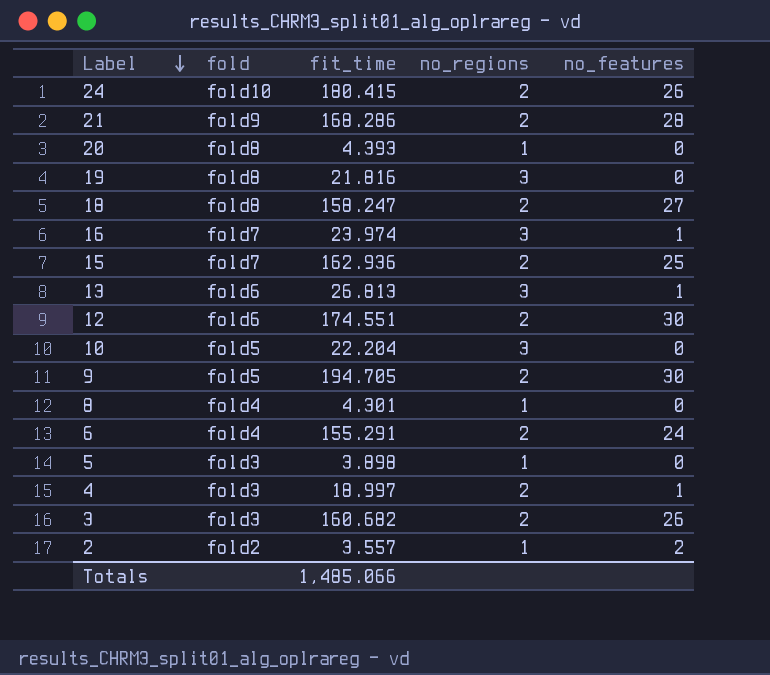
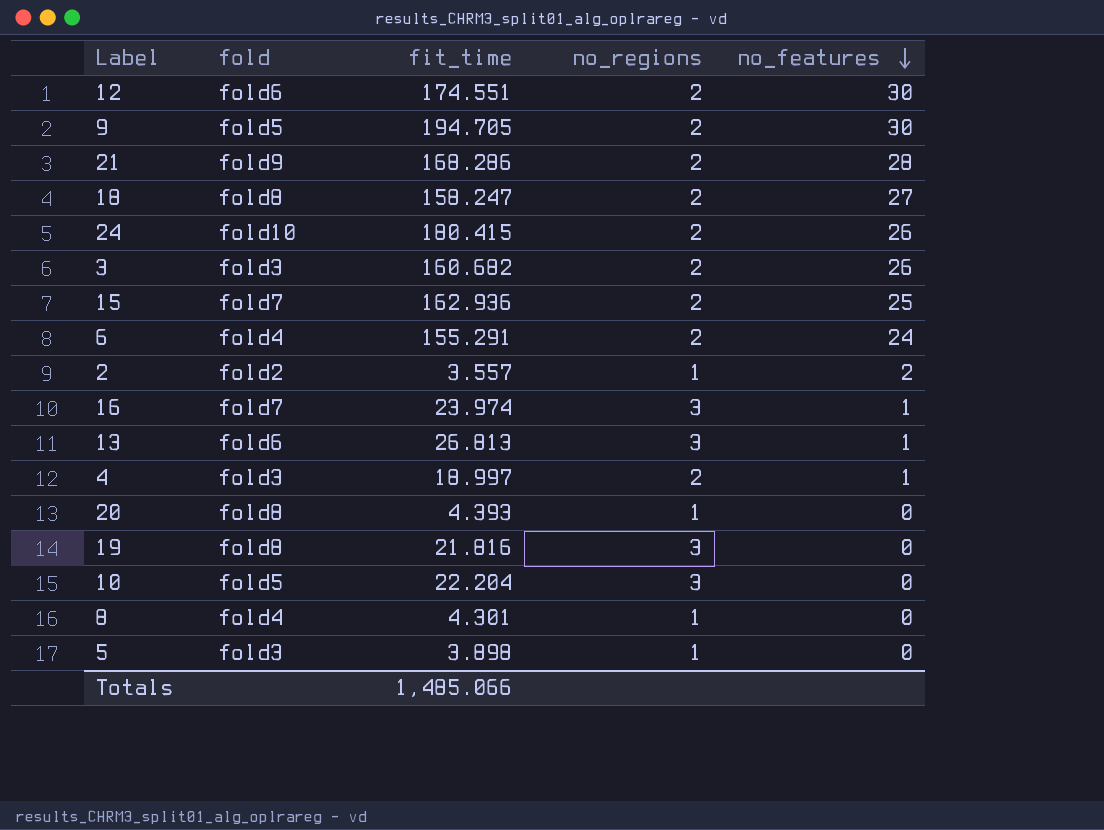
row order: Label descending -> no_features descending

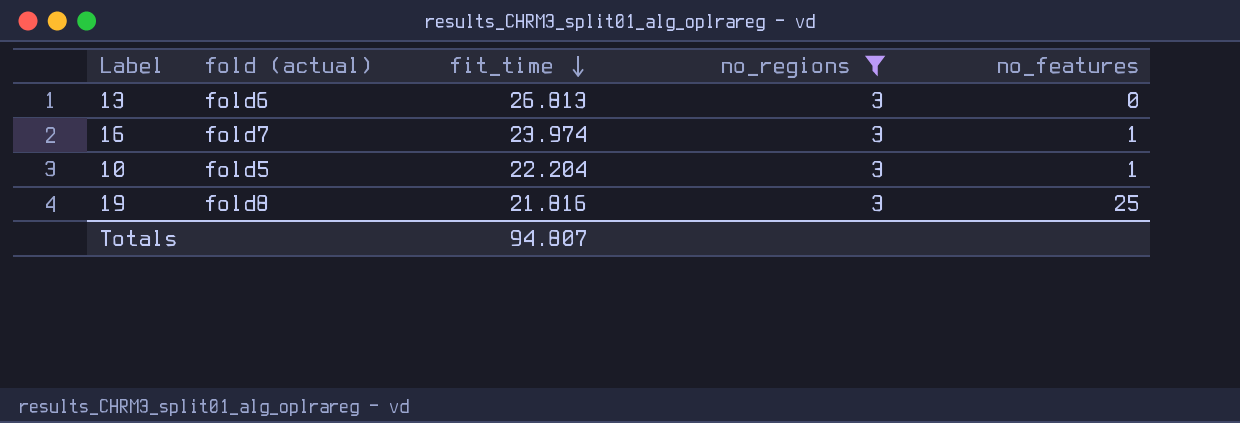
filter: none -> no_regions = 3
row order: no_features descending -> fit_time descending
column name: fold -> fold (actual)
13 | no_features: 1 -> 0
10 | no_features: 0 -> 1
19 | no_features: 0 -> 25
Totals | fit_time: 1,485.066 -> 94.807

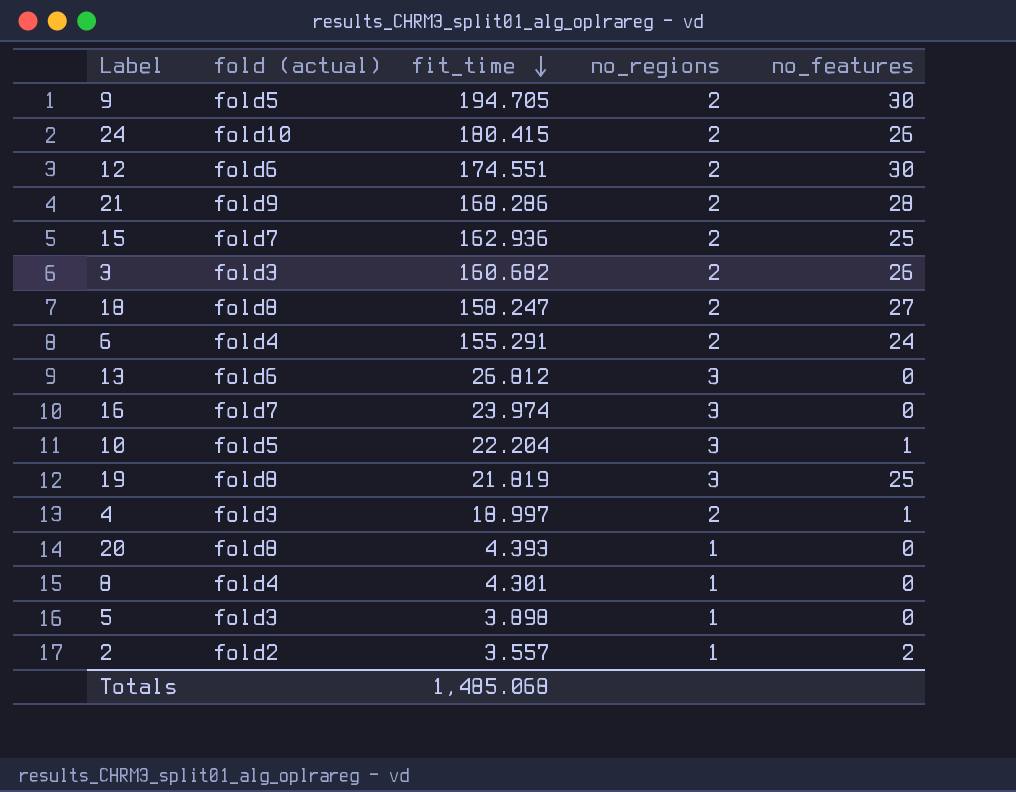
filter: no_regions = 3 -> none
13 | fit_time: 26.813 -> 26.812
16 | no_features: 1 -> 0
19 | fit_time: 21.816 -> 21.819
Totals | fit_time: 94.807 -> 1,485.068

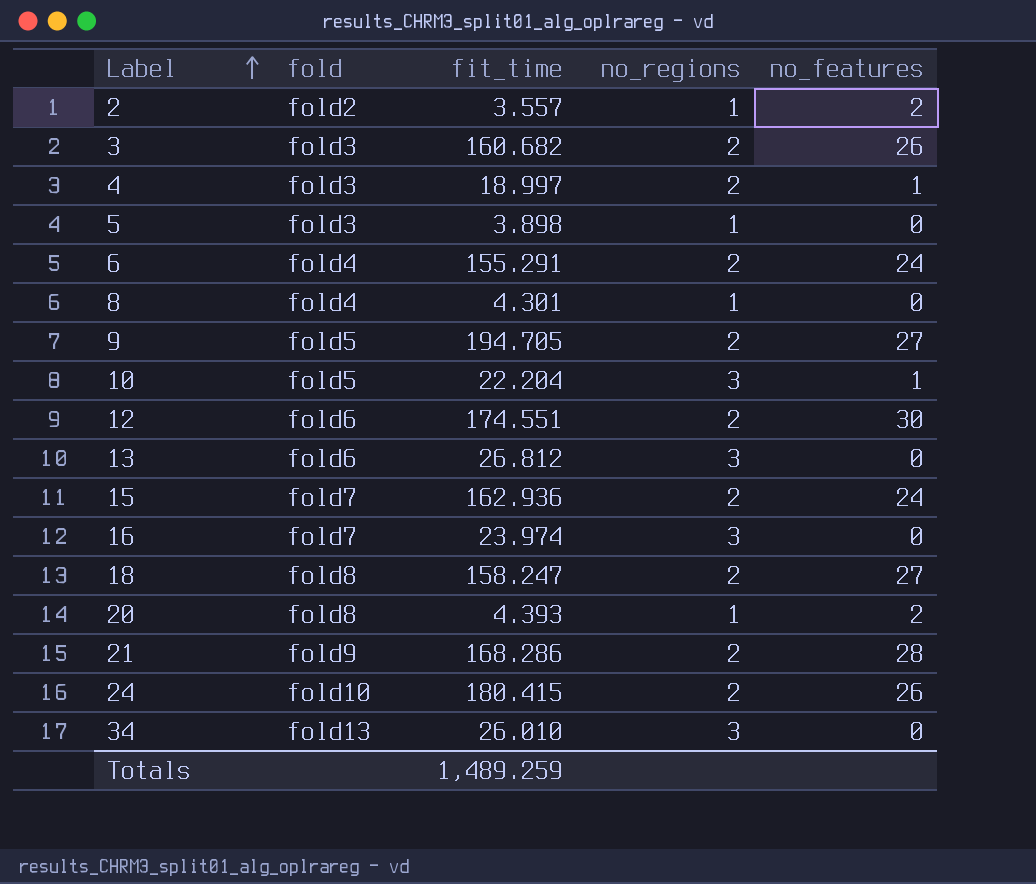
row order: fit_time descending -> Label ascending
column name: fold (actual) -> fold
row 19: fold8 | 21.819 | 3 | 25 -> none
9 | no_features: 30 -> 27
15 | no_features: 25 -> 24
20 | no_features: 0 -> 2
row 34: none -> fold13 | 26.010 | 3 | 0
Totals | fit_time: 1,485.068 -> 1,489.259

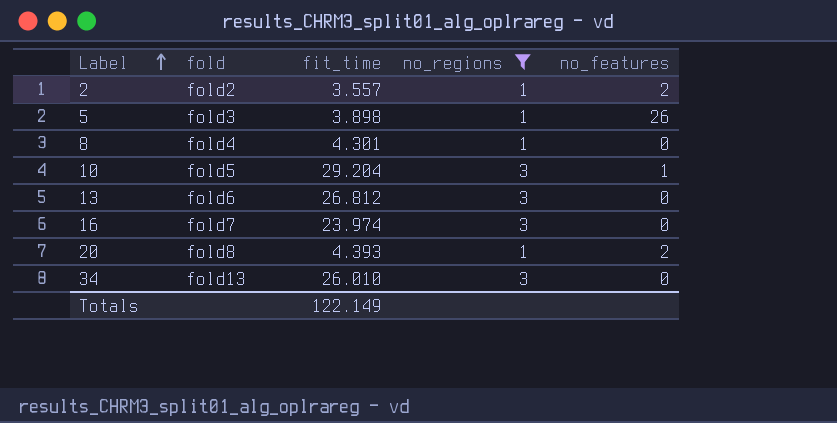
filter: none -> no_regions != 2
5 | no_features: 0 -> 26
10 | fit_time: 22.204 -> 29.204
Totals | fit_time: 1,489.259 -> 122.149

